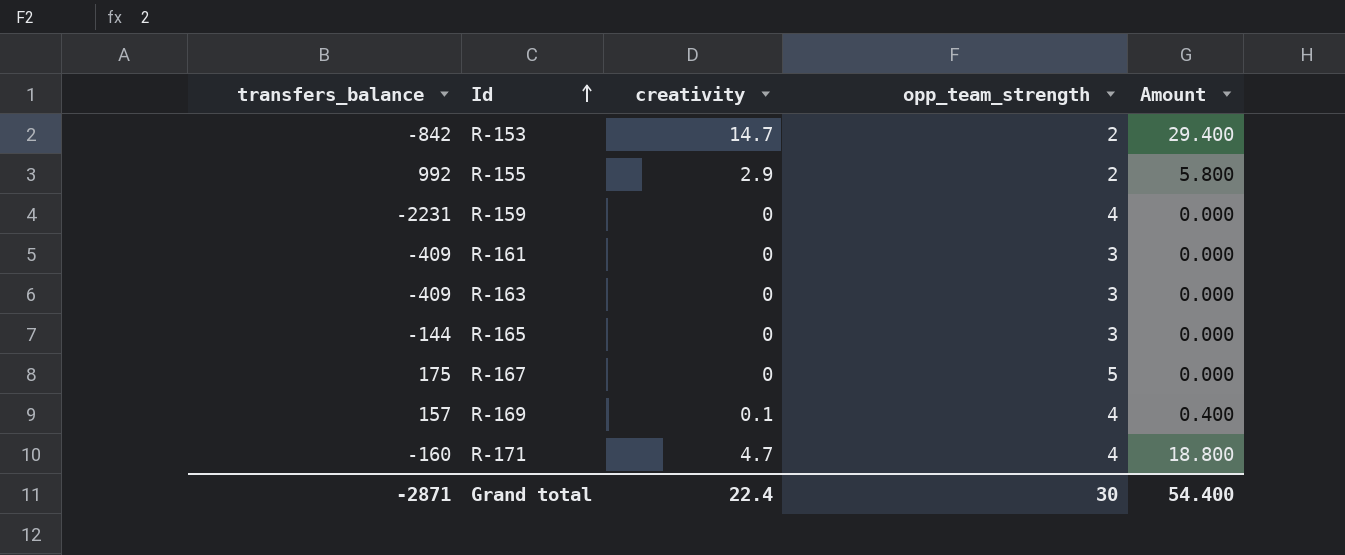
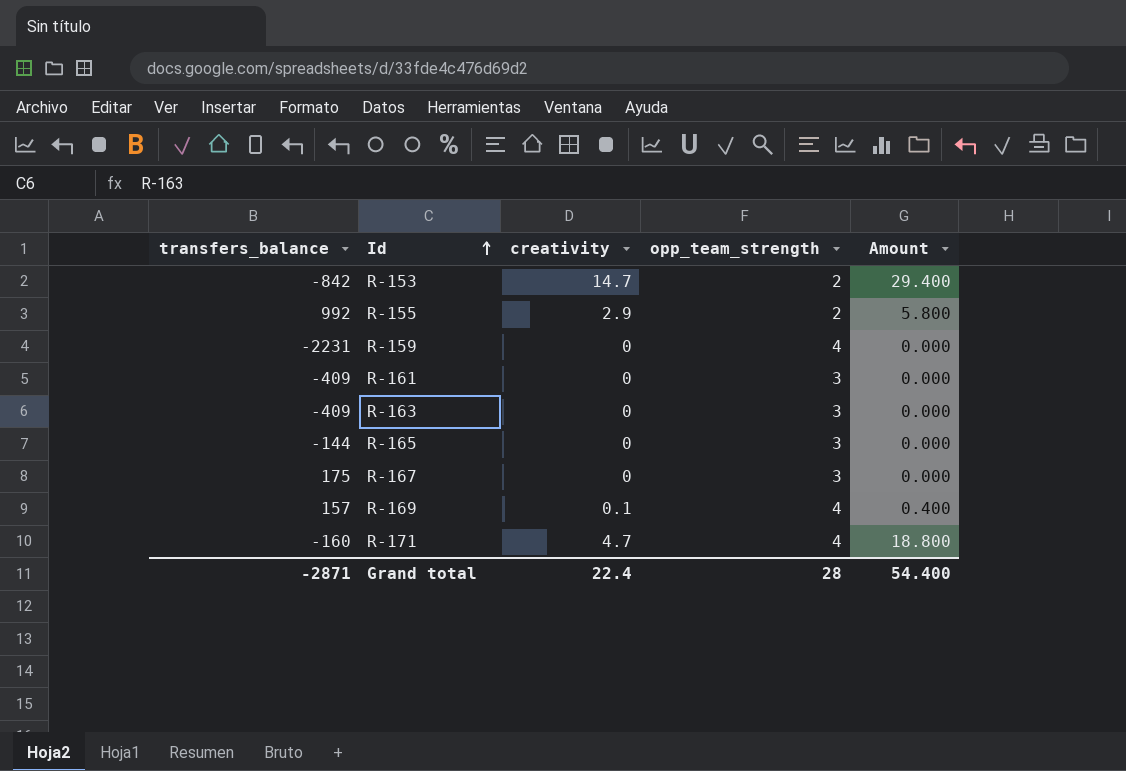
R-167 | opp_team_strength: 5 -> 3
Grand total | opp_team_strength: 30 -> 28

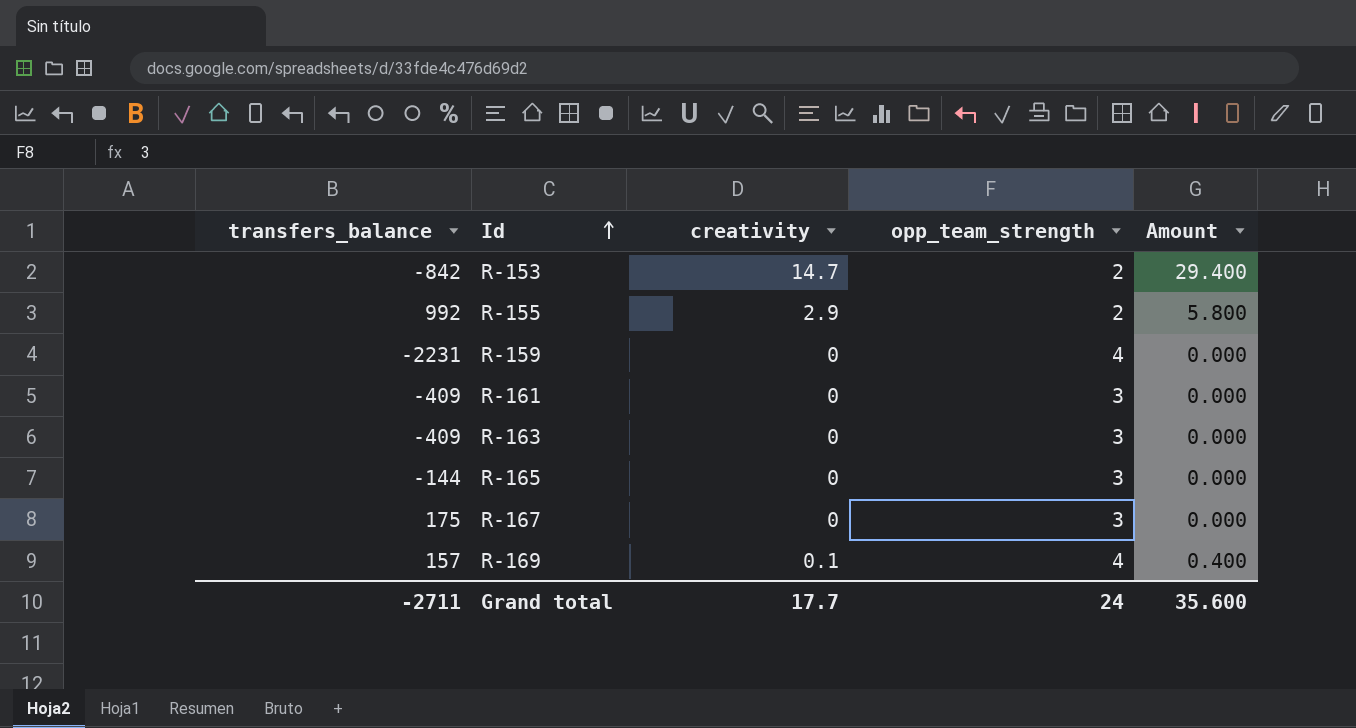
row R-171: -160 | 4.7 | 4 | 18.800 -> none
Grand total | transfers_balance: -2871 -> -2711
Grand total | creativity: 22.4 -> 17.7
Grand total | opp_team_strength: 28 -> 24
Grand total | Amount: 54.400 -> 35.600

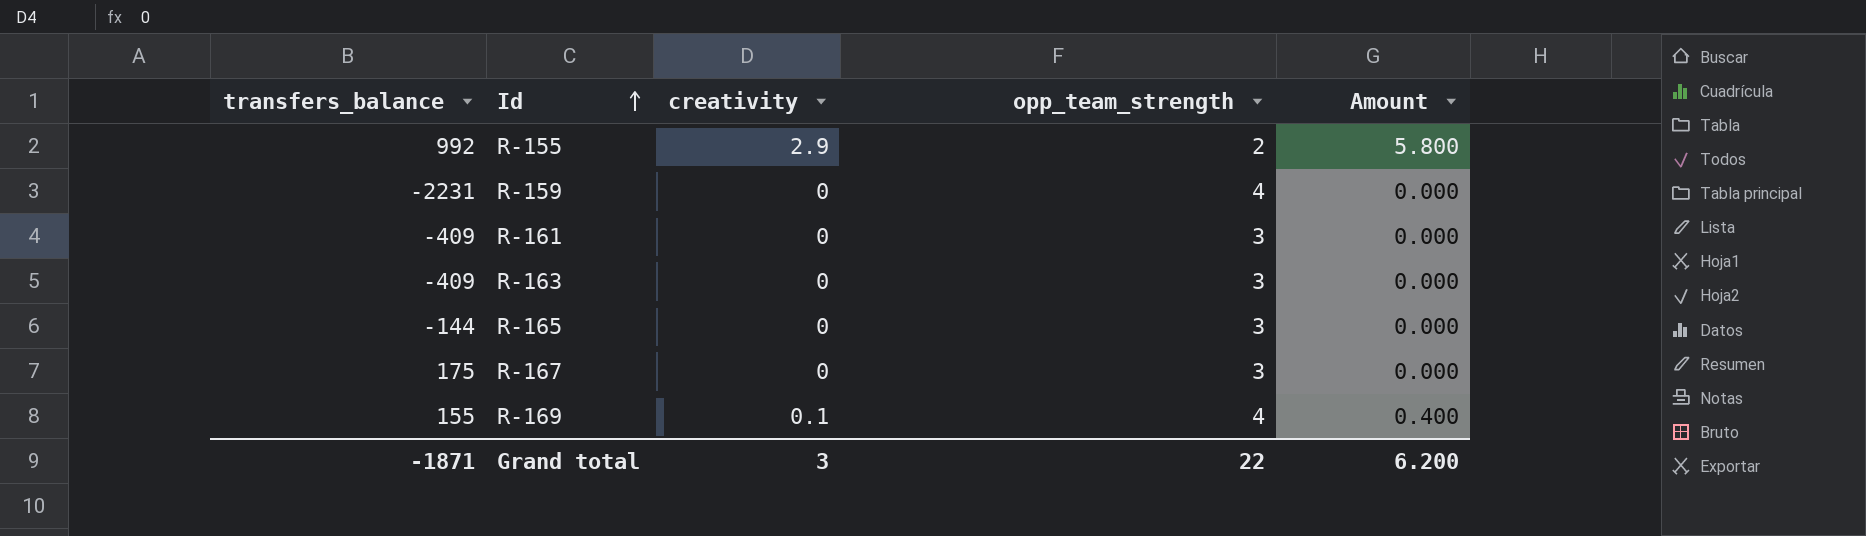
row R-153: -842 | 14.7 | 2 | 29.400 -> none
R-169 | transfers_balance: 157 -> 155
Grand total | transfers_balance: -2711 -> -1871
Grand total | creativity: 17.7 -> 3
Grand total | opp_team_strength: 24 -> 22
Grand total | Amount: 35.600 -> 6.200

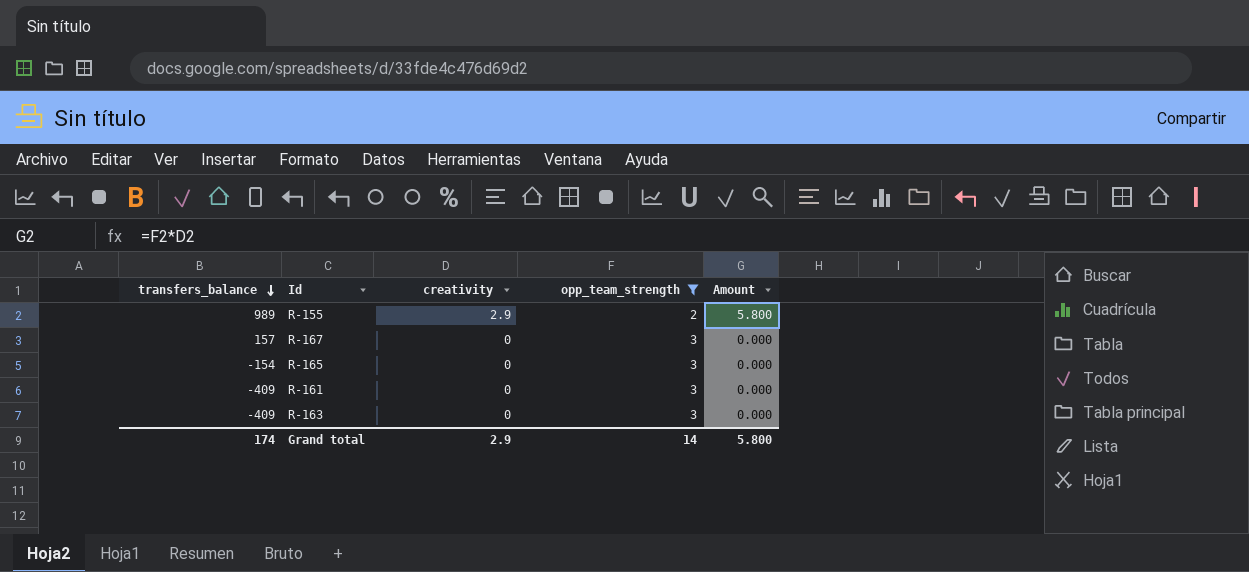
filter: none -> opp_team_strength != 4
row order: Id ascending -> transfers_balance descending
R-155 | transfers_balance: 992 -> 989
R-167 | transfers_balance: 175 -> 157
R-165 | transfers_balance: -144 -> -154
Grand total | transfers_balance: -1871 -> 174
Grand total | creativity: 3 -> 2.9
Grand total | opp_team_strength: 22 -> 14
Grand total | Amount: 6.200 -> 5.800

